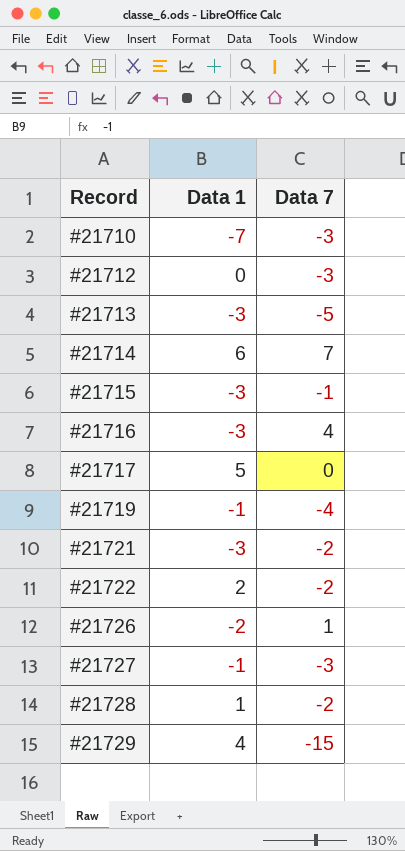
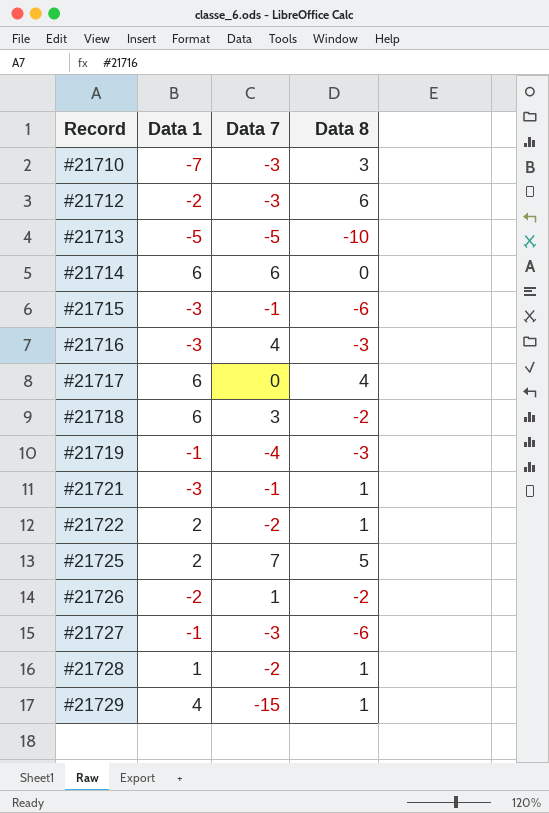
column Data 8 | position: none -> 4
#21712 | Data 1: 0 -> -2
#21713 | Data 1: -3 -> -5
#21714 | Data 7: 7 -> 6
#21717 | Data 1: 5 -> 6
row #21718: none -> 6 | 3 | -2
#21721 | Data 7: -2 -> -1
row #21725: none -> 2 | 7 | 5

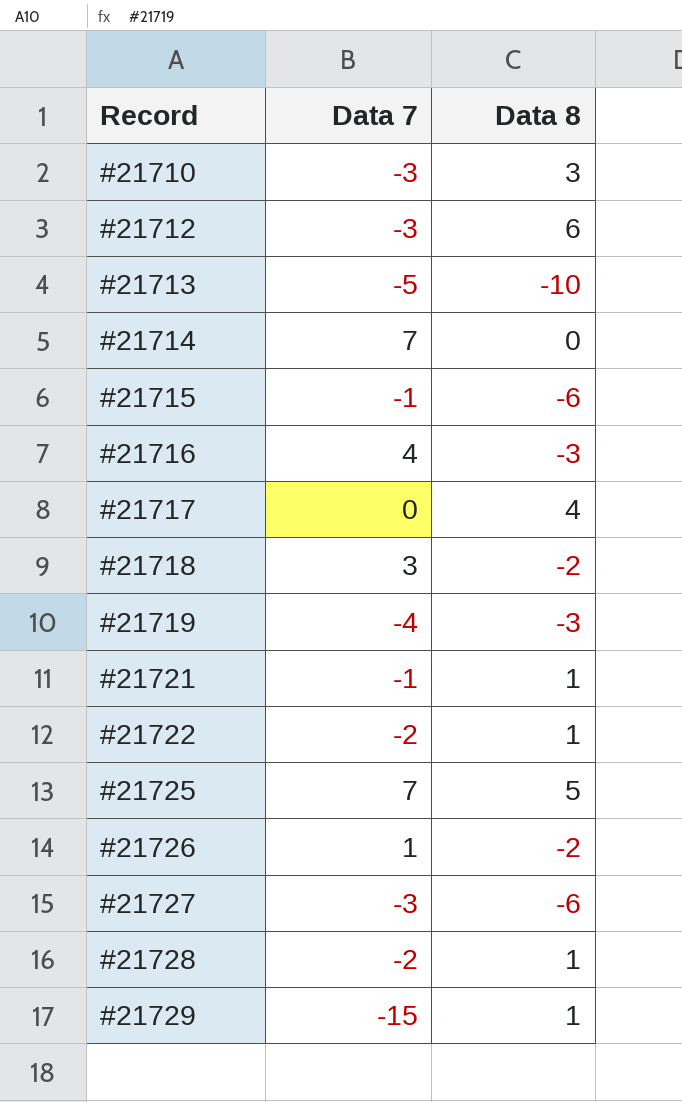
column Data 1 | position: 2 -> none
#21714 | Data 7: 6 -> 7

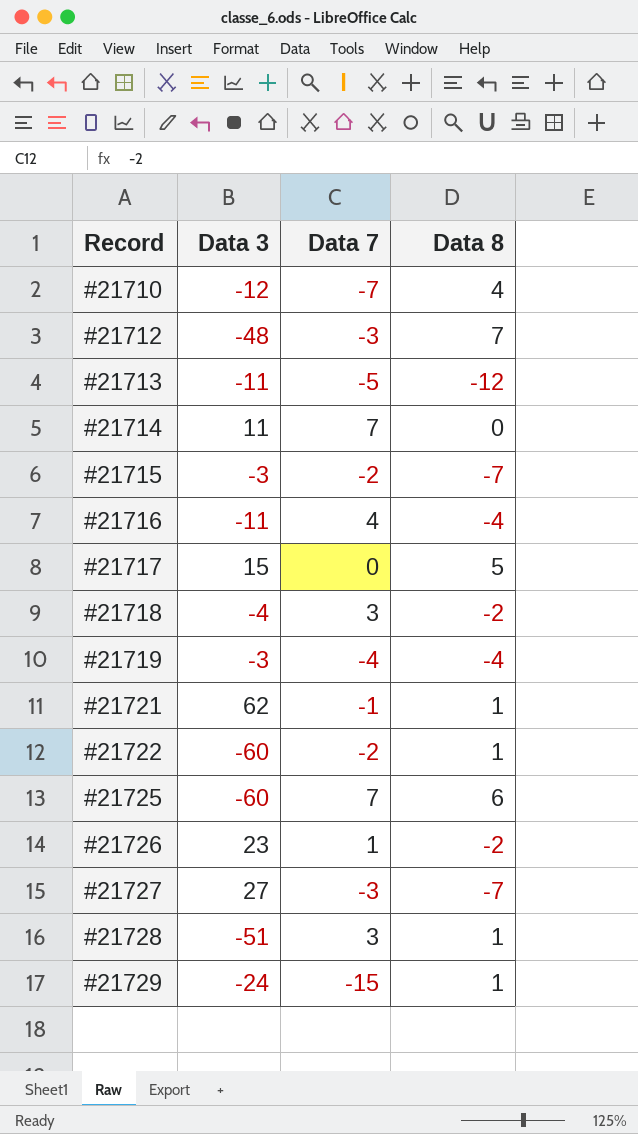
column Data 3 | position: none -> 2
#21710 | Data 7: -3 -> -7
#21710 | Data 8: 3 -> 4
#21712 | Data 8: 6 -> 7
#21713 | Data 8: -10 -> -12
#21715 | Data 7: -1 -> -2
#21715 | Data 8: -6 -> -7
#21716 | Data 8: -3 -> -4
#21717 | Data 8: 4 -> 5
#21719 | Data 8: -3 -> -4
#21725 | Data 8: 5 -> 6
#21727 | Data 8: -6 -> -7
#21728 | Data 7: -2 -> 3

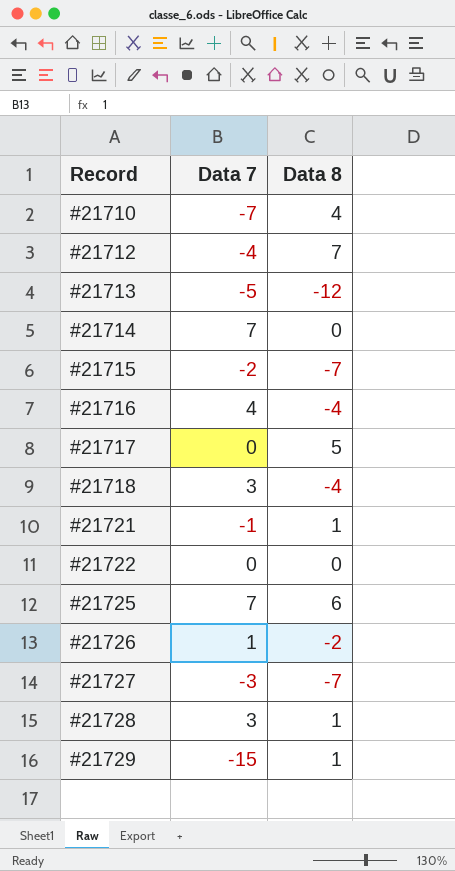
column Data 3 | position: 2 -> none
row #21719: -3 | -4 | -4 -> none
#21712 | Data 7: -3 -> -4
#21718 | Data 8: -2 -> -4
#21722 | Data 7: -2 -> 0
#21722 | Data 8: 1 -> 0

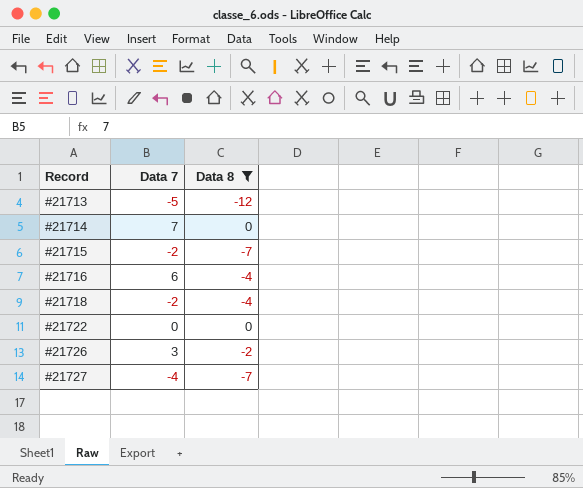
filter: none -> Data 8 <= 0
#21716 | Data 7: 4 -> 6
#21718 | Data 7: 3 -> -2
#21726 | Data 7: 1 -> 3
#21727 | Data 7: -3 -> -4

